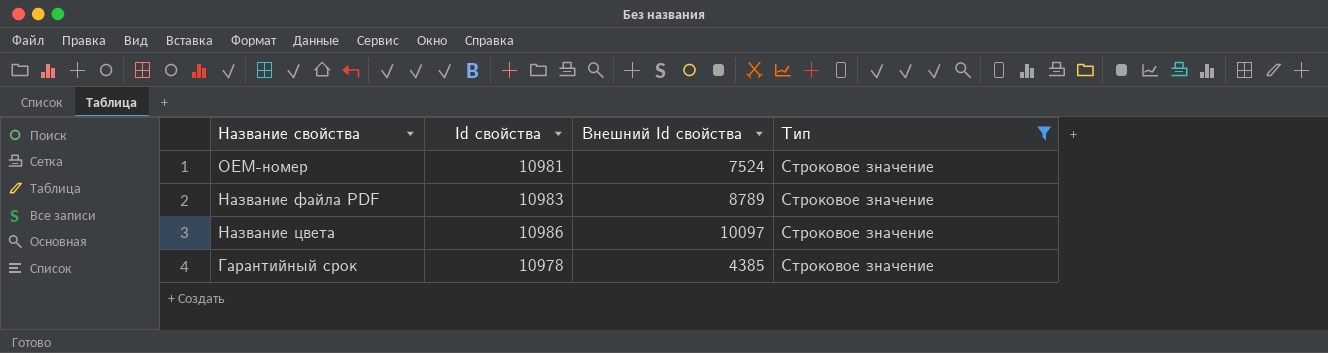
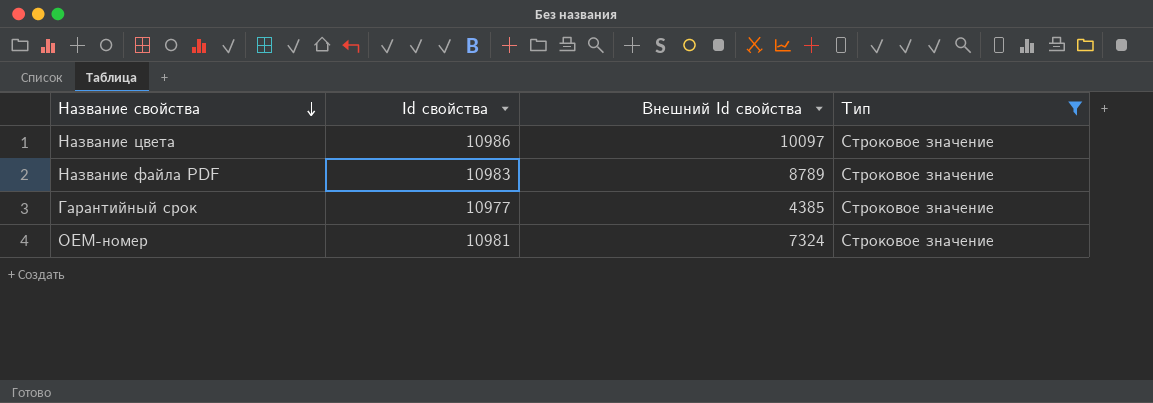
row order: none -> Название свойства descending
Гарантийный срок | Id свойства: 10978 -> 10977
OEM-номер | Внешний Id свойства: 7524 -> 7324

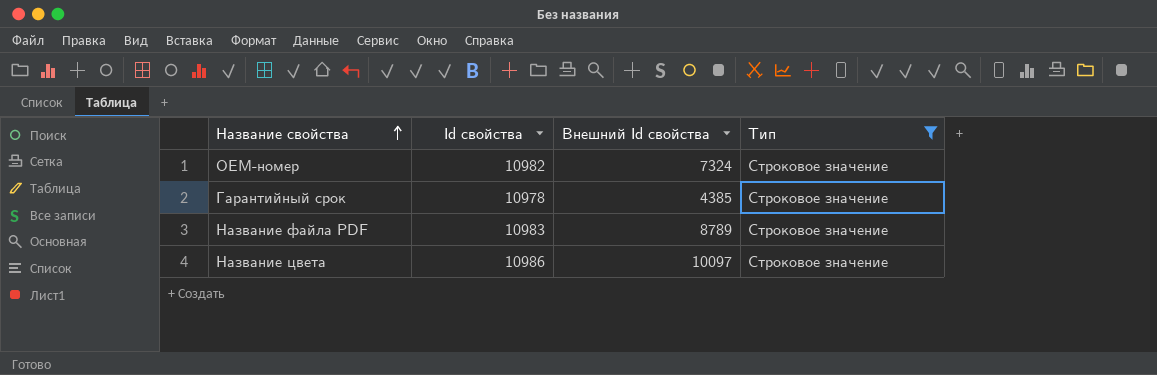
row order: Название свойства descending -> Название свойства ascending
OEM-номер | Id свойства: 10981 -> 10982
Гарантийный срок | Id свойства: 10977 -> 10978

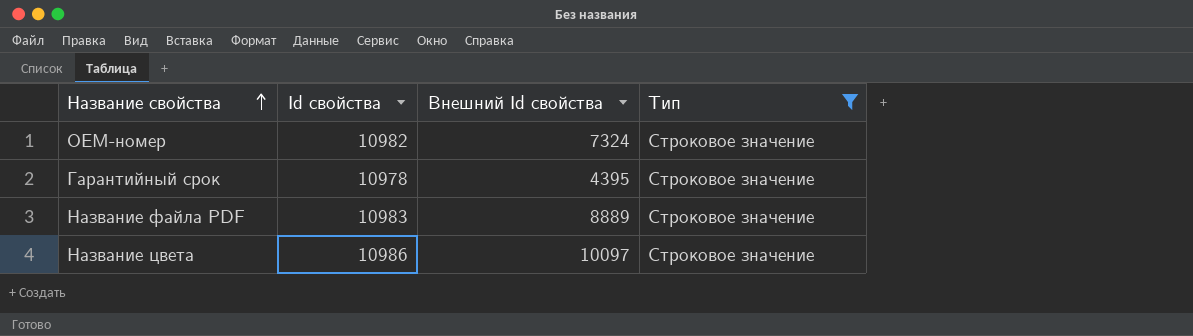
Гарантийный срок | Внешний Id свойства: 4385 -> 4395
Название файла PDF | Внешний Id свойства: 8789 -> 8889

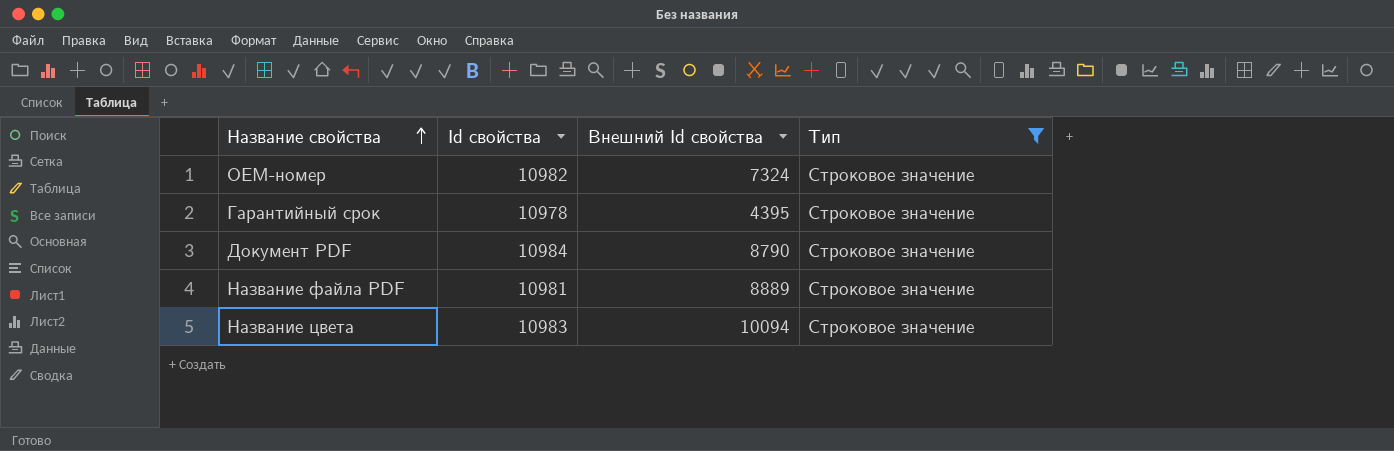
row Документ PDF: none -> 10984 | 8790 | Строковое значение
Название файла PDF | Id свойства: 10983 -> 10981
Название цвета | Id свойства: 10986 -> 10983
Название цвета | Внешний Id свойства: 10097 -> 10094

